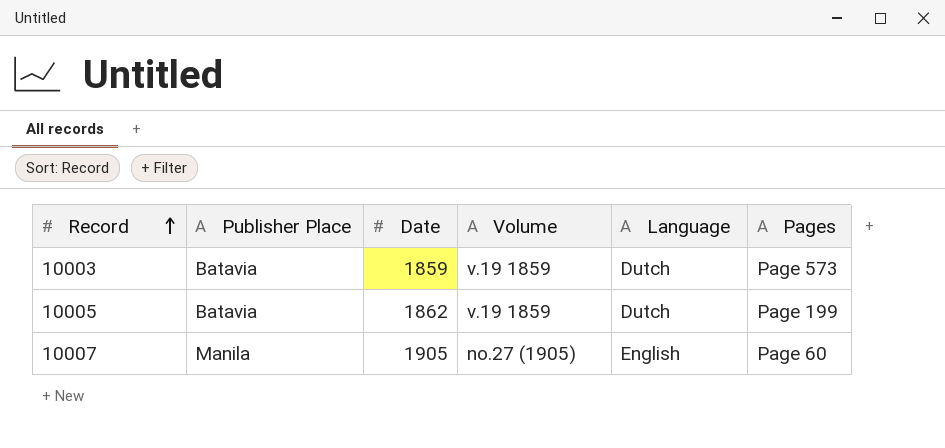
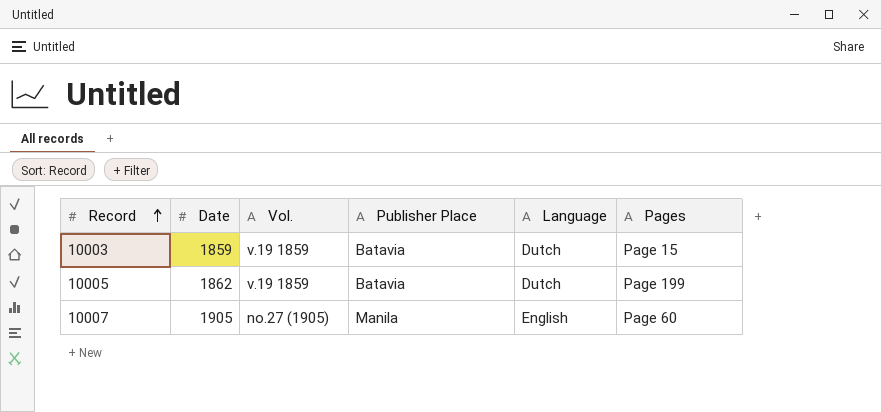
column name: Volume -> Vol.
column Publisher Place | position: 2 -> 4
10003 | Pages: Page 573 -> Page 15

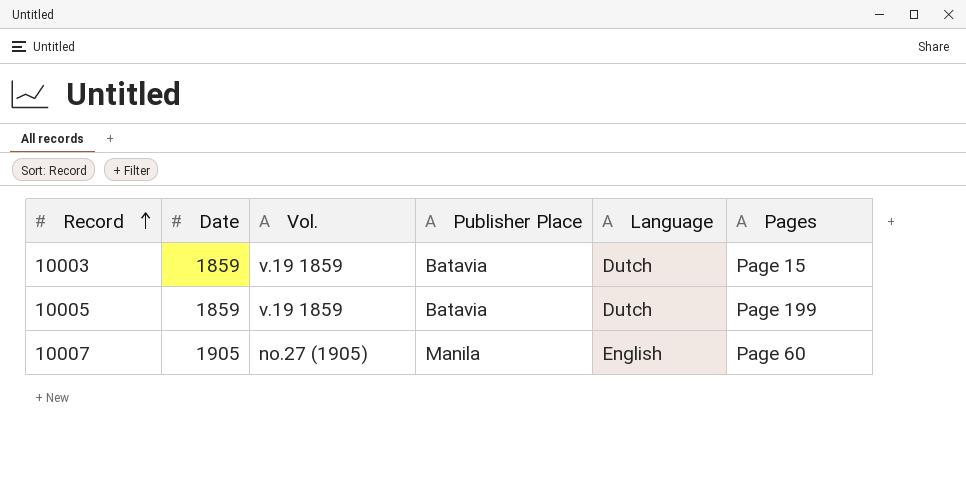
10005 | Date: 1862 -> 1859

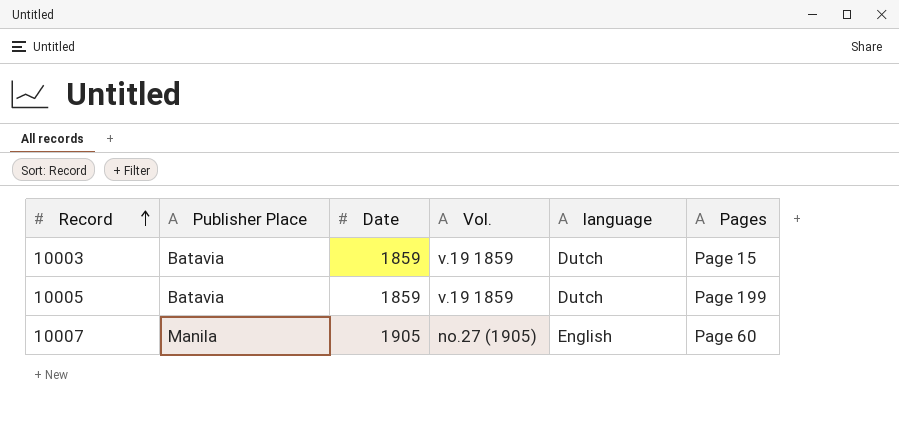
column Publisher Place | position: 4 -> 2
column name: Language -> language

